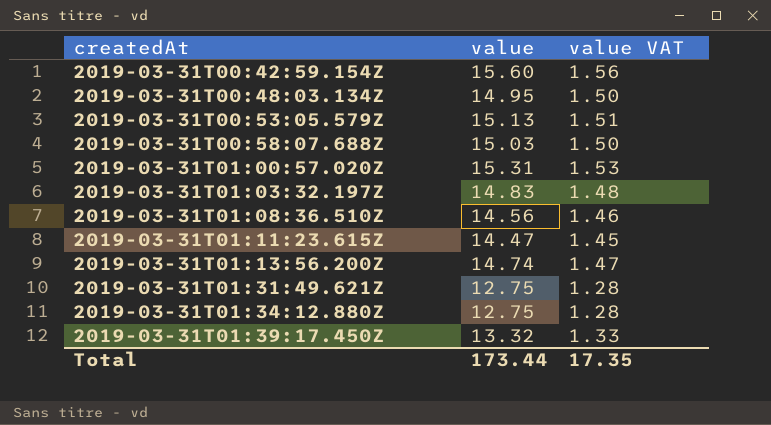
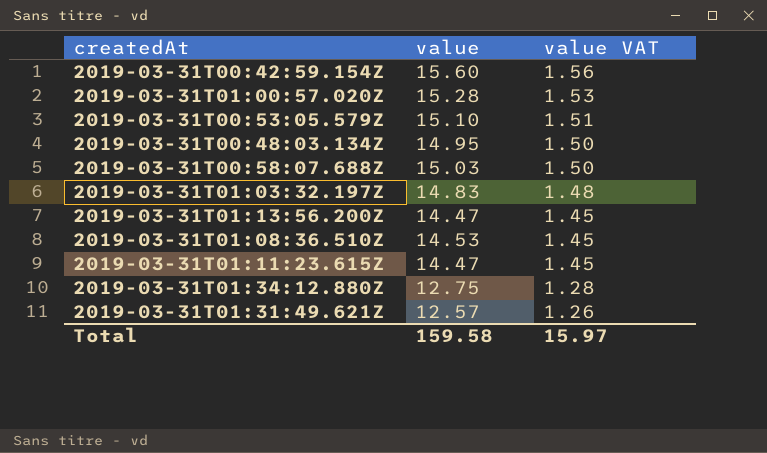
row order: createdAt ascending -> value VAT descending
row 2019-03-31T01:39:17.450Z: 13.32 | 1.33 -> none
2019-03-31T01:00:57.020Z | value: 15.31 -> 15.28
2019-03-31T00:53:05.579Z | value: 15.13 -> 15.10
2019-03-31T01:13:56.200Z | value: 14.74 -> 14.47
2019-03-31T01:13:56.200Z | value VAT: 1.47 -> 1.45
2019-03-31T01:08:36.510Z | value: 14.56 -> 14.53
2019-03-31T01:08:36.510Z | value VAT: 1.46 -> 1.45
2019-03-31T01:31:49.621Z | value: 12.75 -> 12.57
2019-03-31T01:31:49.621Z | value VAT: 1.28 -> 1.26
Total | value: 173.44 -> 159.58
Total | value VAT: 17.35 -> 15.97

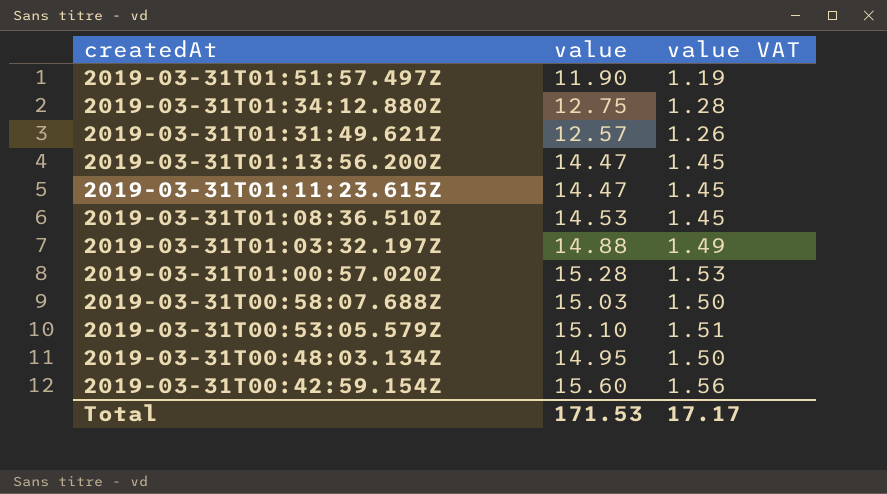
row order: value VAT descending -> createdAt descending
row 2019-03-31T01:51:57.497Z: none -> 11.90 | 1.19
2019-03-31T01:03:32.197Z | value: 14.83 -> 14.88
2019-03-31T01:03:32.197Z | value VAT: 1.48 -> 1.49
Total | value: 159.58 -> 171.53
Total | value VAT: 15.97 -> 17.17

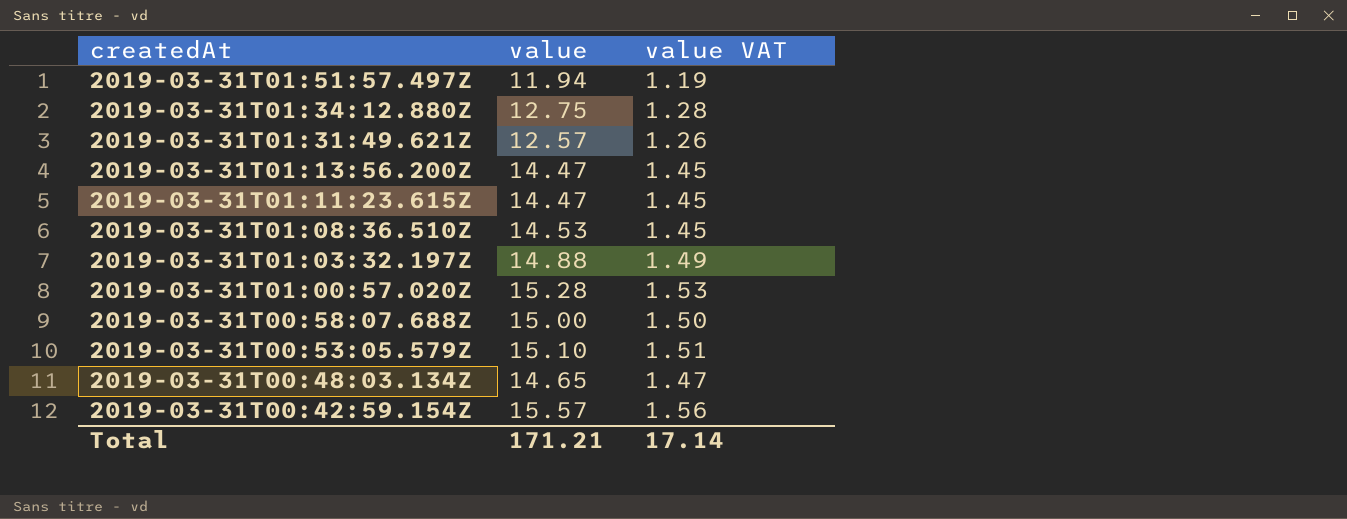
2019-03-31T01:51:57.497Z | value: 11.90 -> 11.94
2019-03-31T00:58:07.688Z | value: 15.03 -> 15.00
2019-03-31T00:48:03.134Z | value: 14.95 -> 14.65
2019-03-31T00:48:03.134Z | value VAT: 1.50 -> 1.47
2019-03-31T00:42:59.154Z | value: 15.60 -> 15.57
Total | value: 171.53 -> 171.21
Total | value VAT: 17.17 -> 17.14

